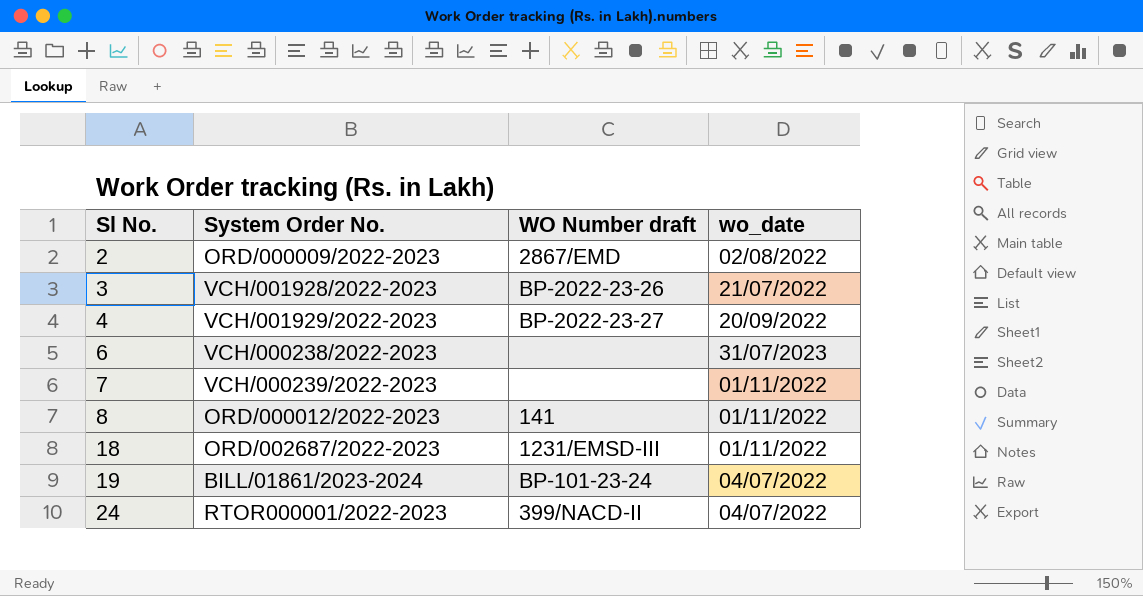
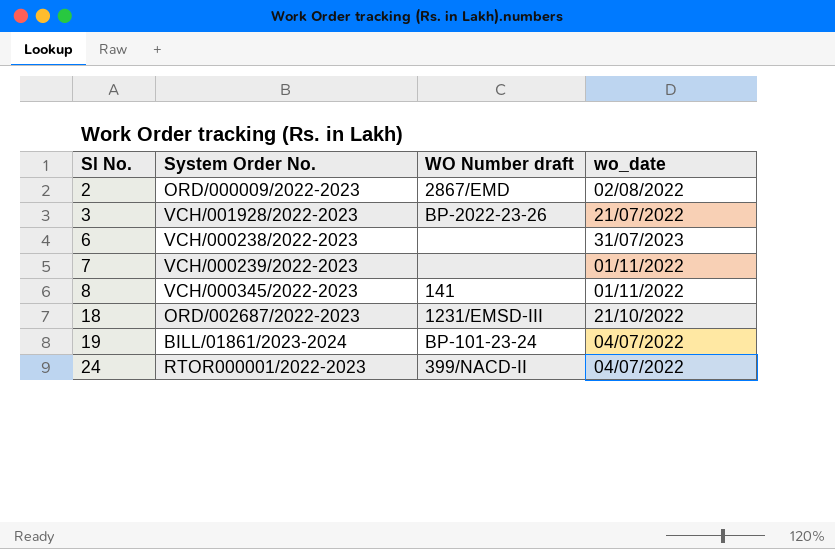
row 4: VCH/001929/2022-2023 | BP-2022-23-27 | 20/09/2022 -> none
8 | System Order No.: ORD/000012/2022-2023 -> VCH/000345/2022-2023
18 | wo_date: 01/11/2022 -> 21/10/2022

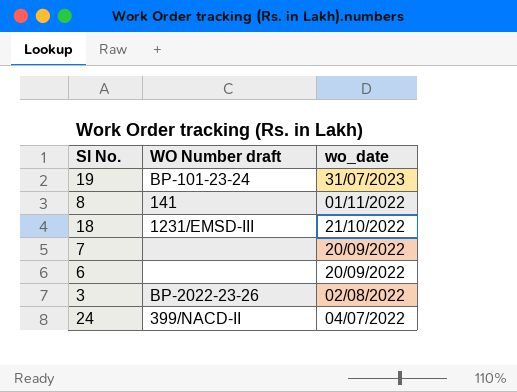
row order: Sl No. ascending -> wo_date descending
column System Order No. | position: 2 -> none
row 2: ORD/000009/2022-2023 | 2867/EMD | 02/08/2022 -> none
19 | wo_date: 04/07/2022 -> 31/07/2023
7 | wo_date: 01/11/2022 -> 20/09/2022
6 | wo_date: 31/07/2023 -> 20/09/2022
3 | wo_date: 21/07/2022 -> 02/08/2022

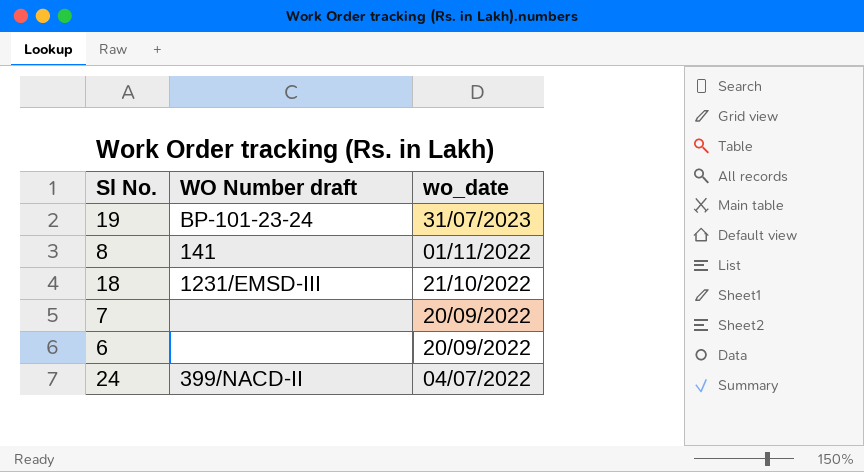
row 3: BP-2022-23-26 | 02/08/2022 -> none

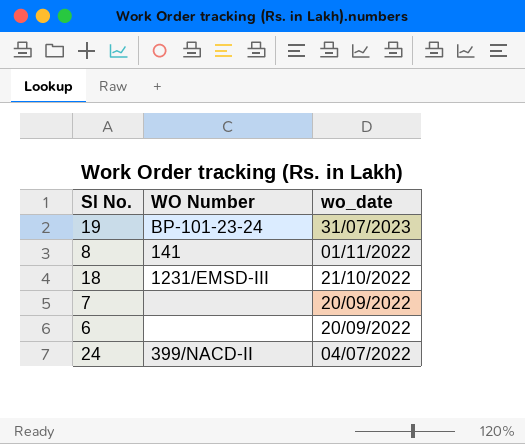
column name: WO Number draft -> WO Number

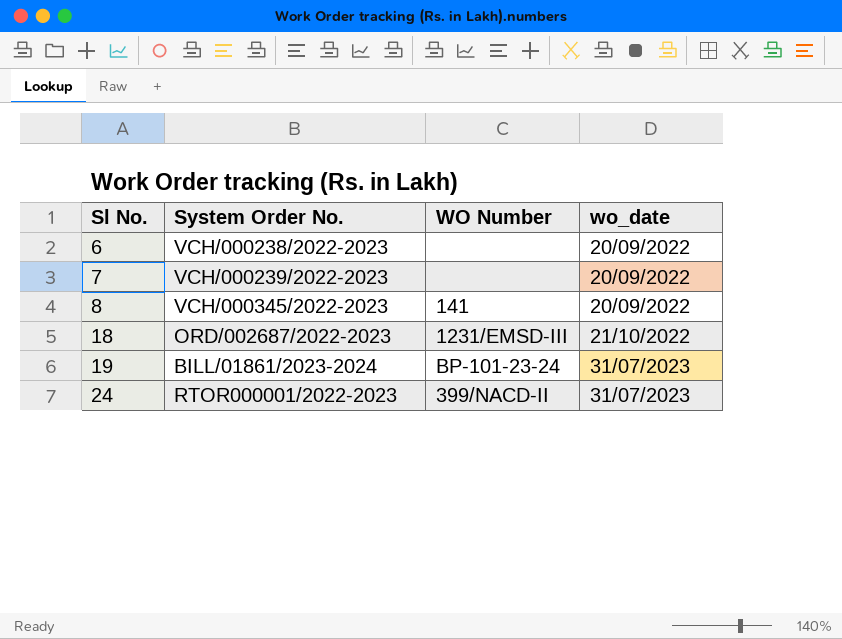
row order: wo_date descending -> Sl No. ascending
column System Order No. | position: none -> 2
8 | wo_date: 01/11/2022 -> 20/09/2022
24 | wo_date: 04/07/2022 -> 31/07/2023

